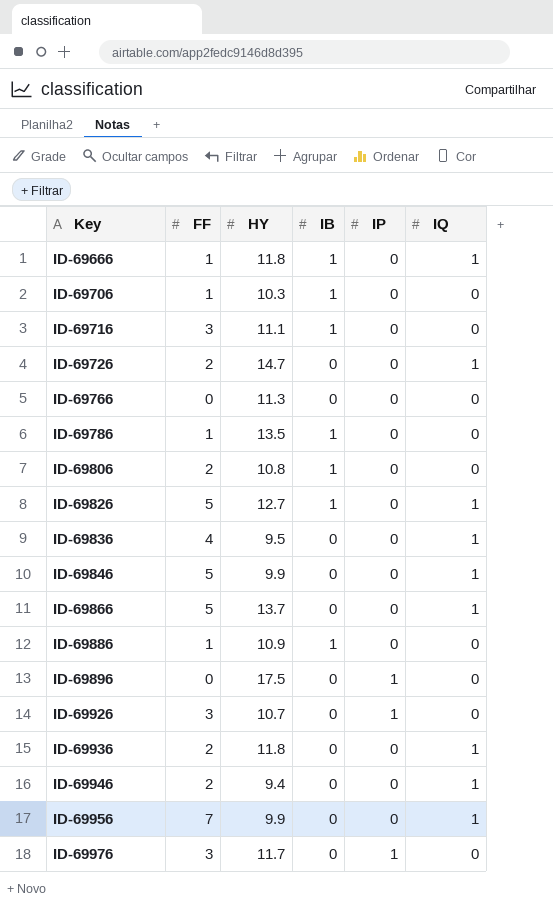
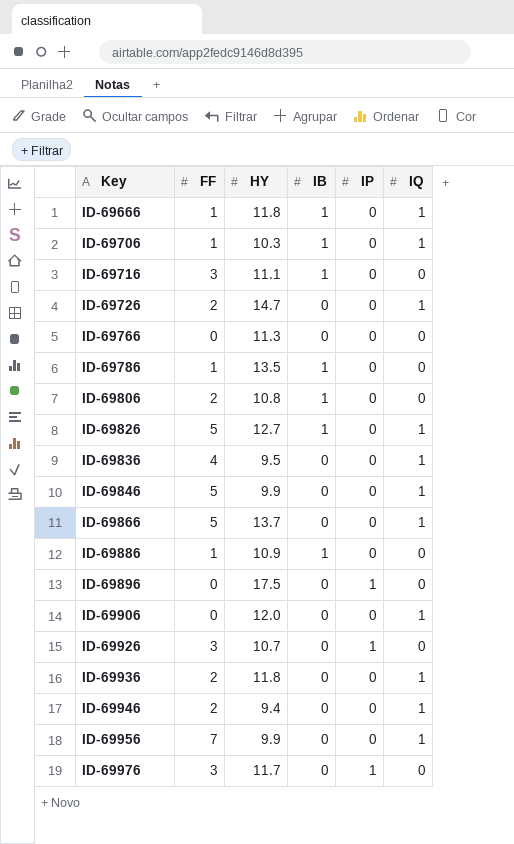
ID-69706 | IQ: 0 -> 1
row ID-69906: none -> 0 | 12.0 | 0 | 0 | 1

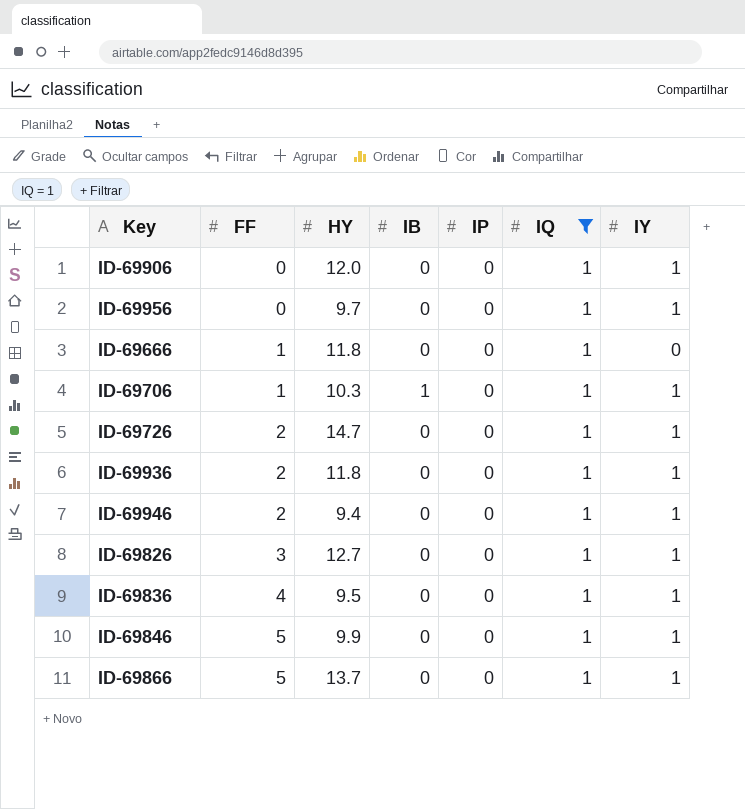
filter: none -> IQ = 1
row order: Key ascending -> FF ascending
column IY | position: none -> 7
ID-69956 | FF: 7 -> 0
ID-69956 | HY: 9.9 -> 9.7
ID-69666 | IB: 1 -> 0
ID-69826 | FF: 5 -> 3
ID-69826 | IB: 1 -> 0

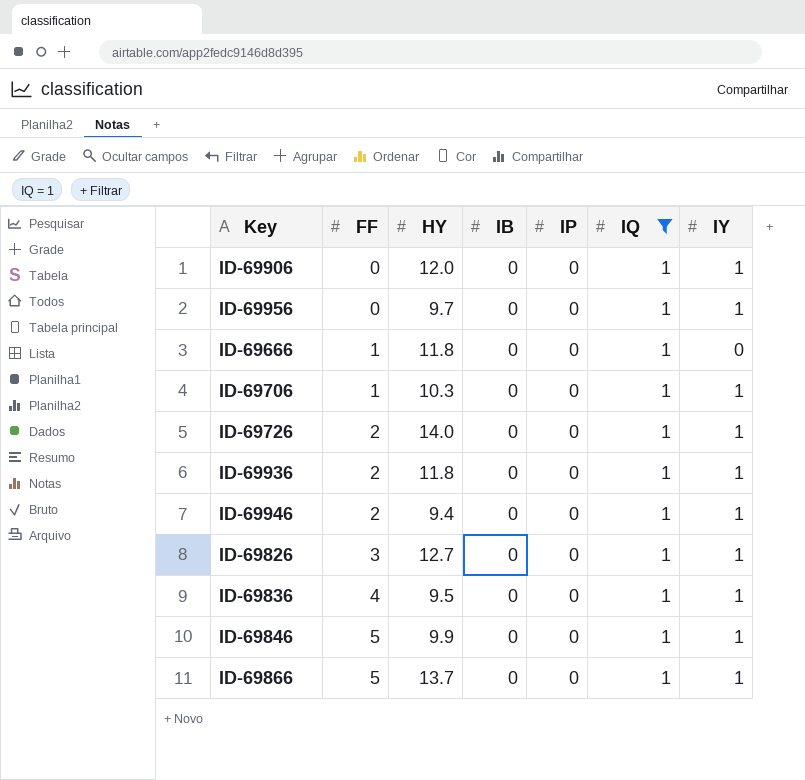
ID-69706 | IB: 1 -> 0
ID-69726 | HY: 14.7 -> 14.0

